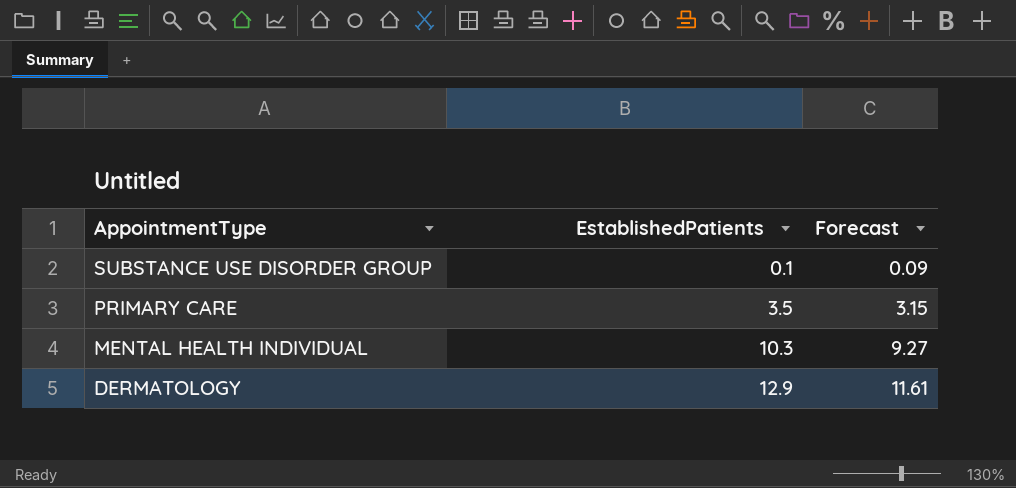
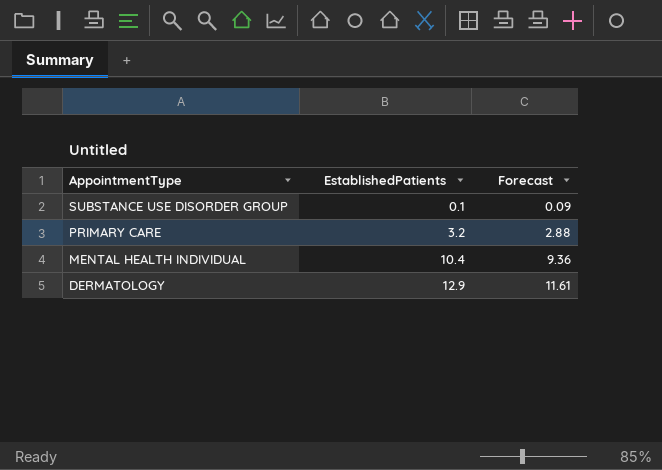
PRIMARY CARE | EstablishedPatients: 3.5 -> 3.2
PRIMARY CARE | Forecast: 3.15 -> 2.88
MENTAL HEALTH INDIVIDUAL | EstablishedPatients: 10.3 -> 10.4
MENTAL HEALTH INDIVIDUAL | Forecast: 9.27 -> 9.36

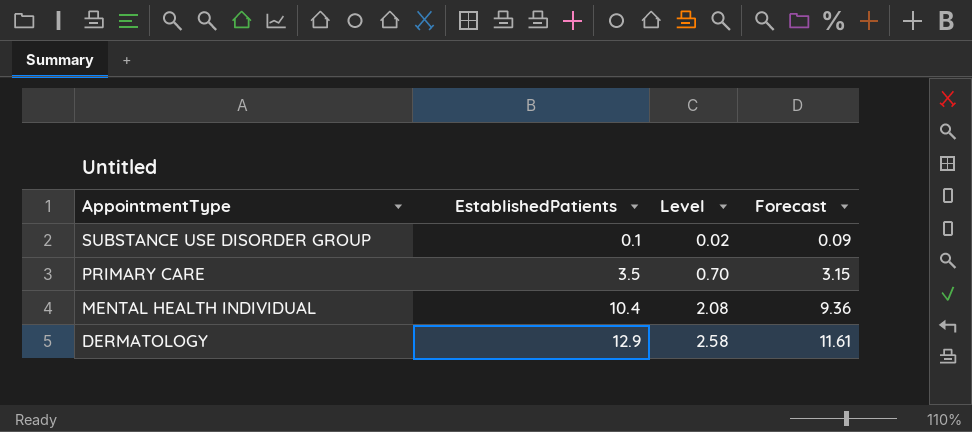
column Level | formula: none -> [EstablishedPatients] * 0.2
PRIMARY CARE | EstablishedPatients: 3.2 -> 3.5
PRIMARY CARE | Forecast: 2.88 -> 3.15

